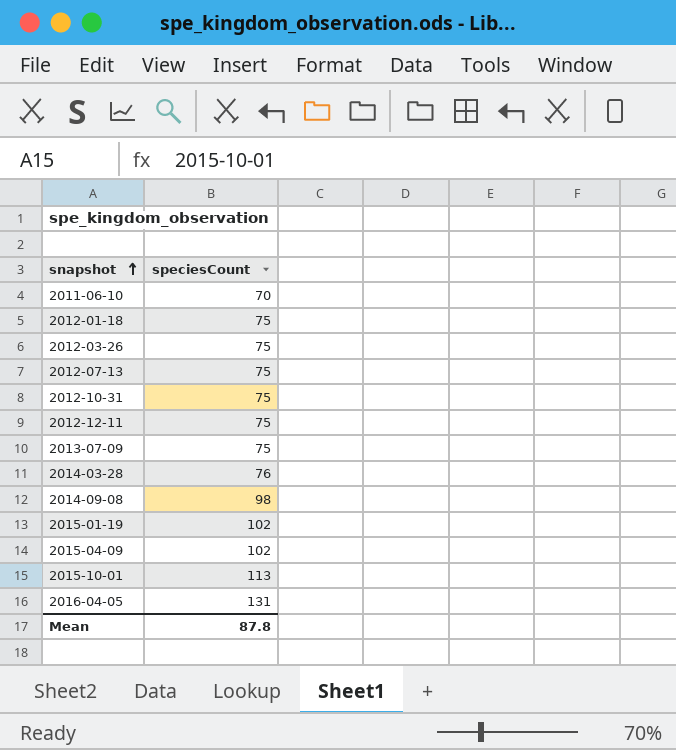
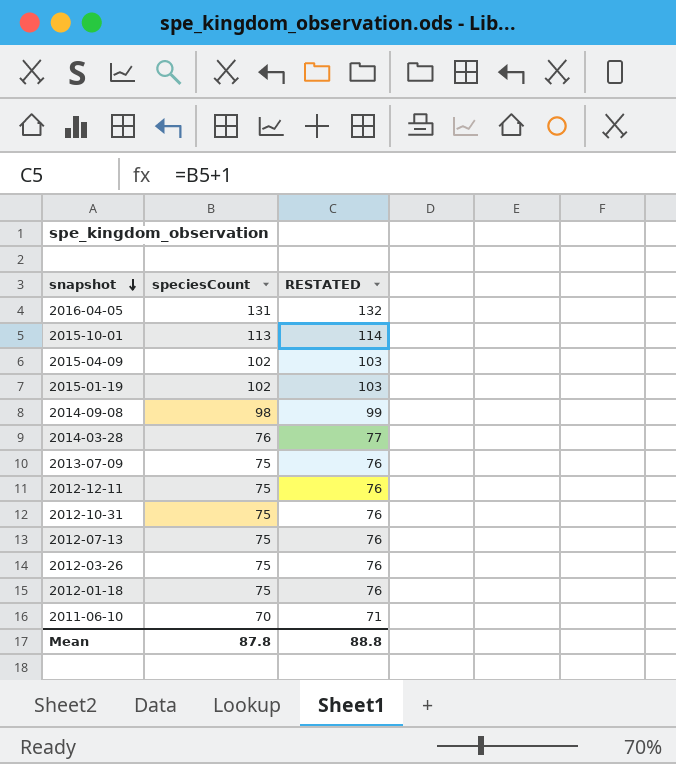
row order: snapshot ascending -> snapshot descending
column RESTATED | formula: none -> [speciesCount] + 1

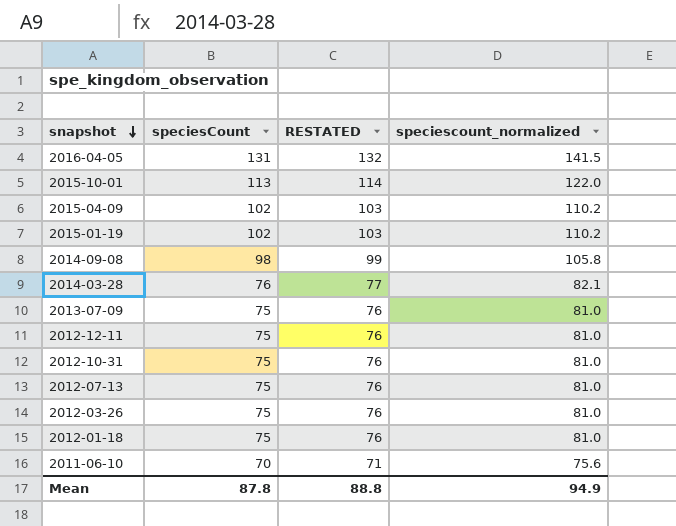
column speciescount_normalized | formula: none -> [speciesCount] * 1.08

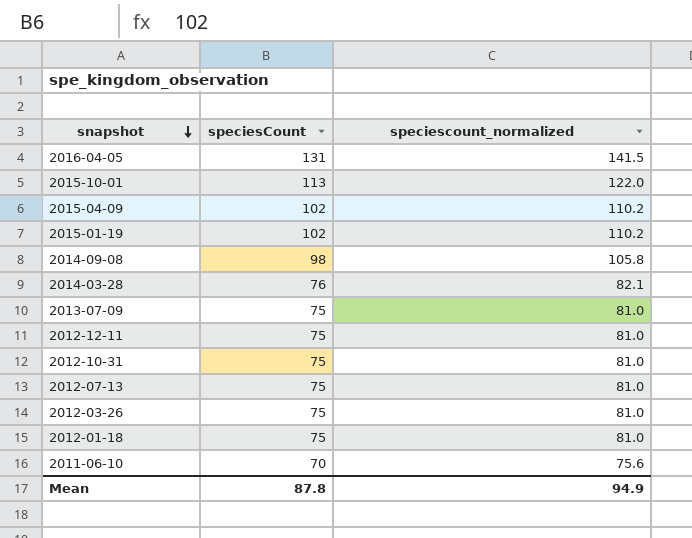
column RESTATED | formula: [speciesCount] + 1 -> none

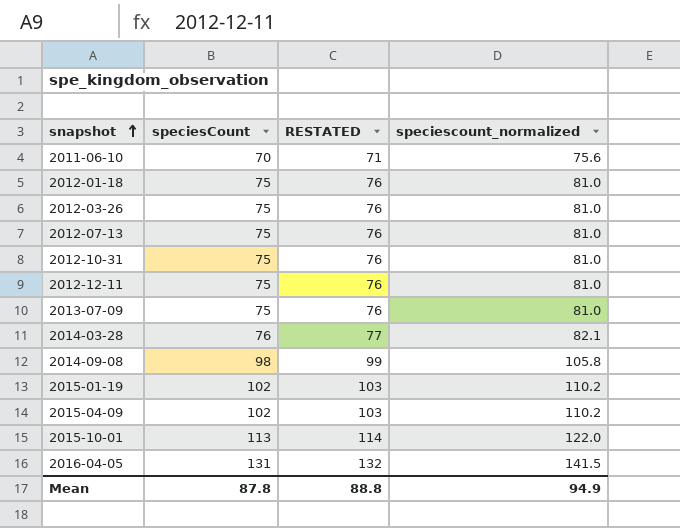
row order: snapshot descending -> snapshot ascending
column RESTATED | formula: none -> [speciesCount] + 1

